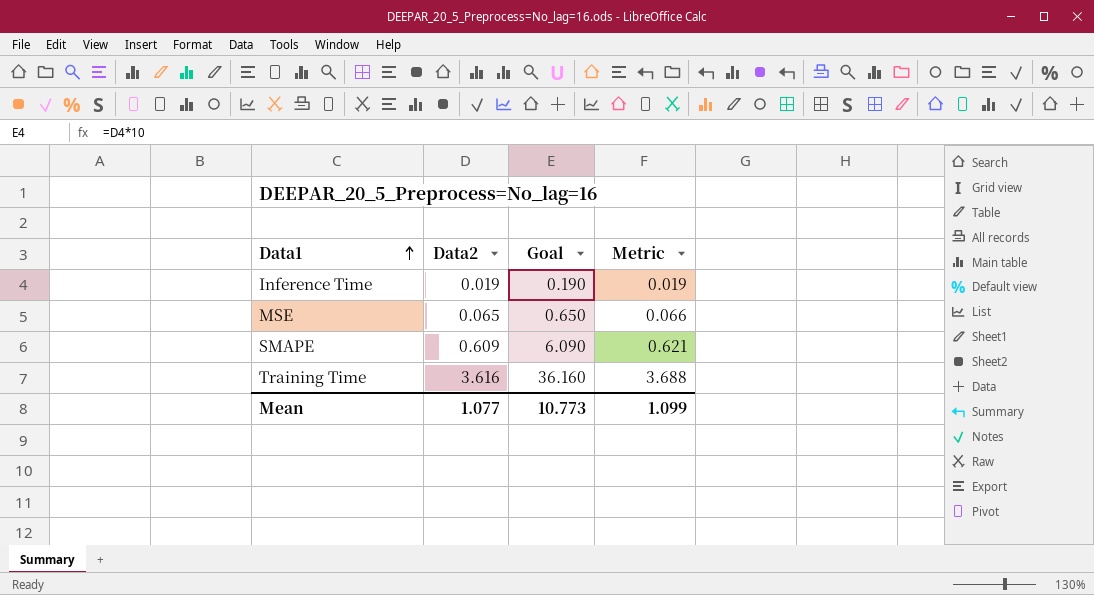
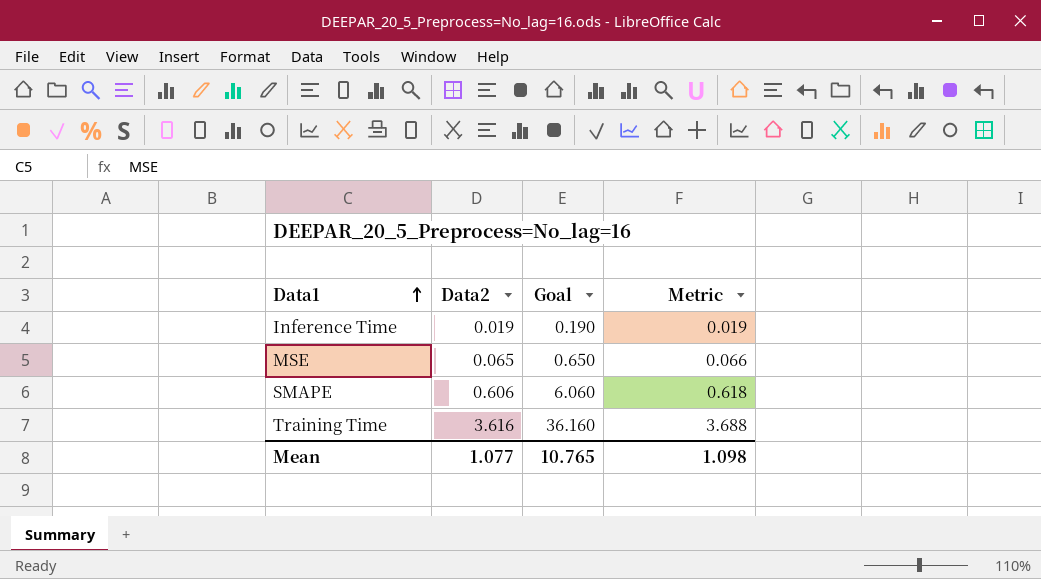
SMAPE | Data2: 0.609 -> 0.606
SMAPE | Goal: 6.090 -> 6.060
SMAPE | Metric: 0.621 -> 0.618
Mean | Goal: 10.773 -> 10.765
Mean | Metric: 1.099 -> 1.098

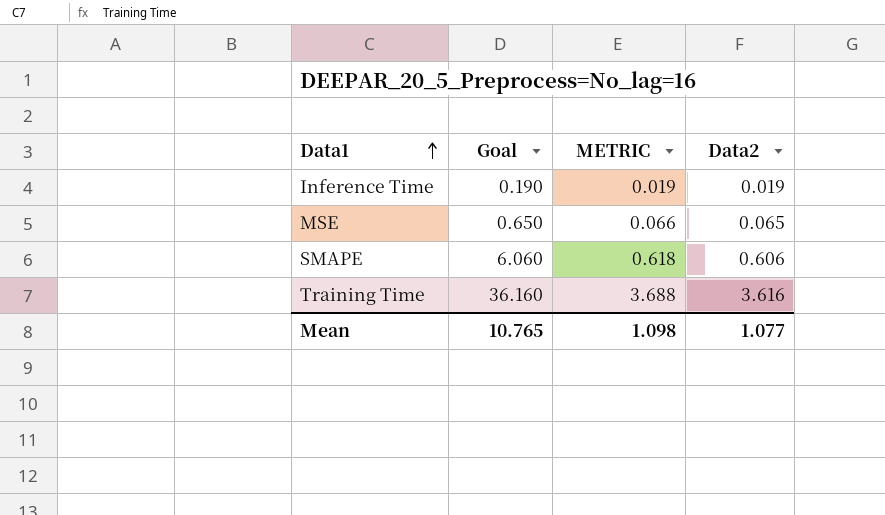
column name: Metric -> METRIC
column Data2 | position: 2 -> 4

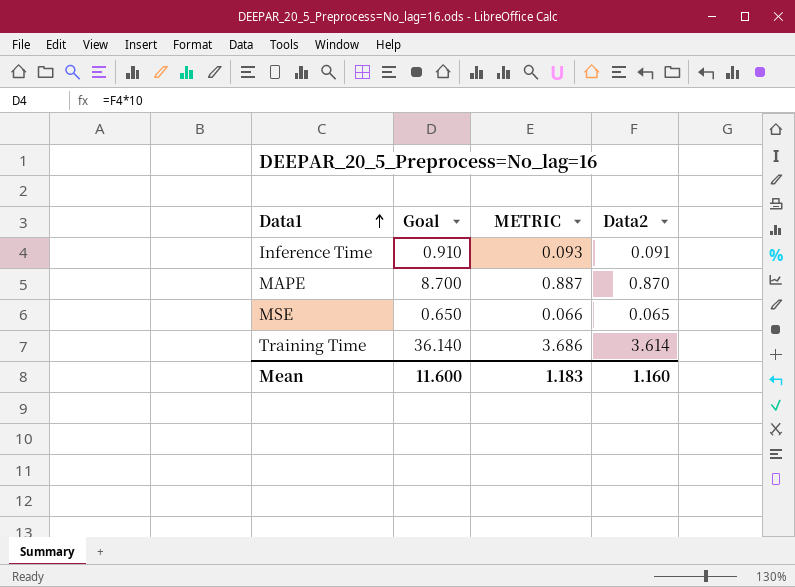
row SMAPE: 6.060 | 0.618 | 0.606 -> none
Inference Time | Goal: 0.190 -> 0.910
Inference Time | METRIC: 0.019 -> 0.093
Inference Time | Data2: 0.019 -> 0.091
row MAPE: none -> 8.700 | 0.887 | 0.870
Training Time | Goal: 36.160 -> 36.140
Training Time | METRIC: 3.688 -> 3.686
Training Time | Data2: 3.616 -> 3.614
Mean | Goal: 10.765 -> 11.600
Mean | METRIC: 1.098 -> 1.183
Mean | Data2: 1.077 -> 1.160

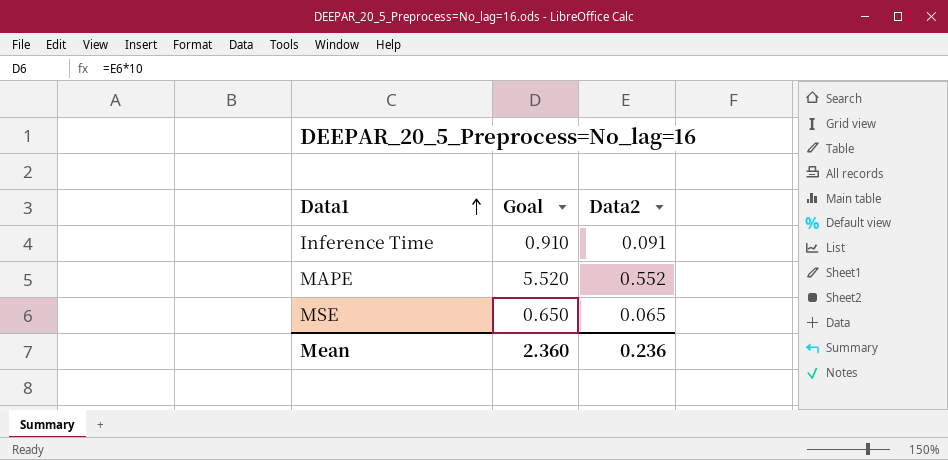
column METRIC | formula: [Data2] * 1.02 -> none
row Training Time: 36.140 | 3.686 | 3.614 -> none
MAPE | Goal: 8.700 -> 5.520
MAPE | Data2: 0.870 -> 0.552
Mean | Goal: 11.600 -> 2.360
Mean | Data2: 1.160 -> 0.236

